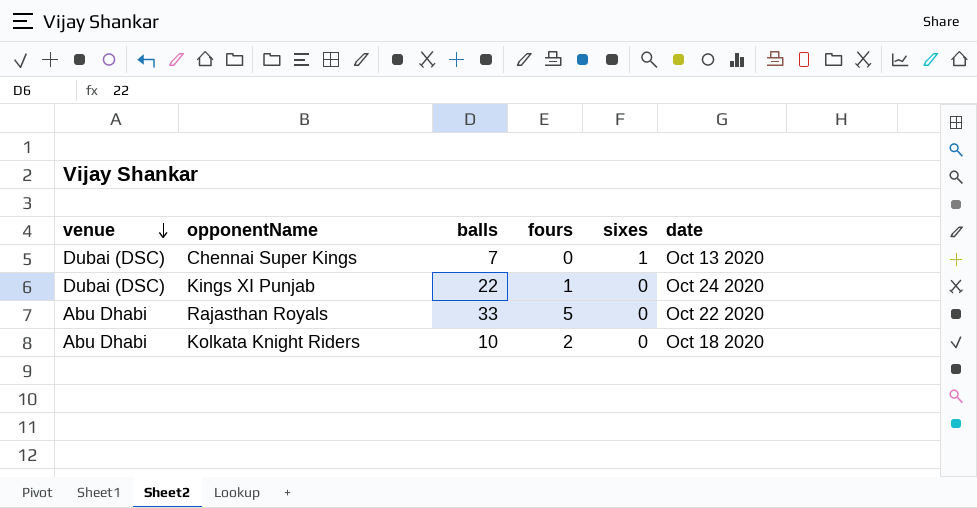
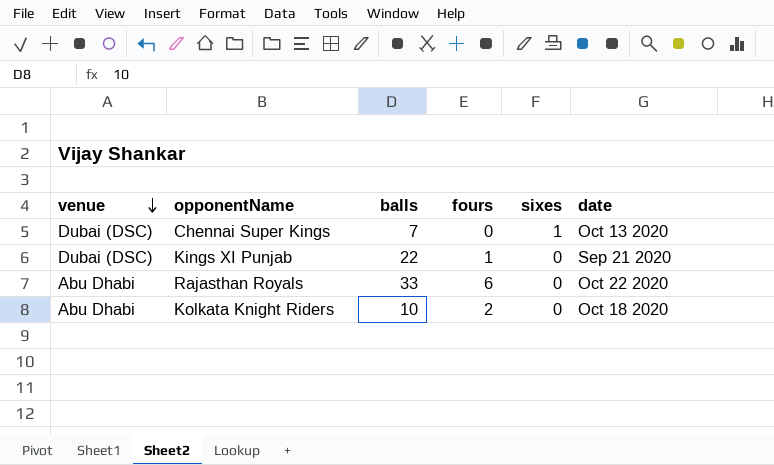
Kings XI Punjab | date: Oct 24 2020 -> Sep 21 2020
Rajasthan Royals | fours: 5 -> 6

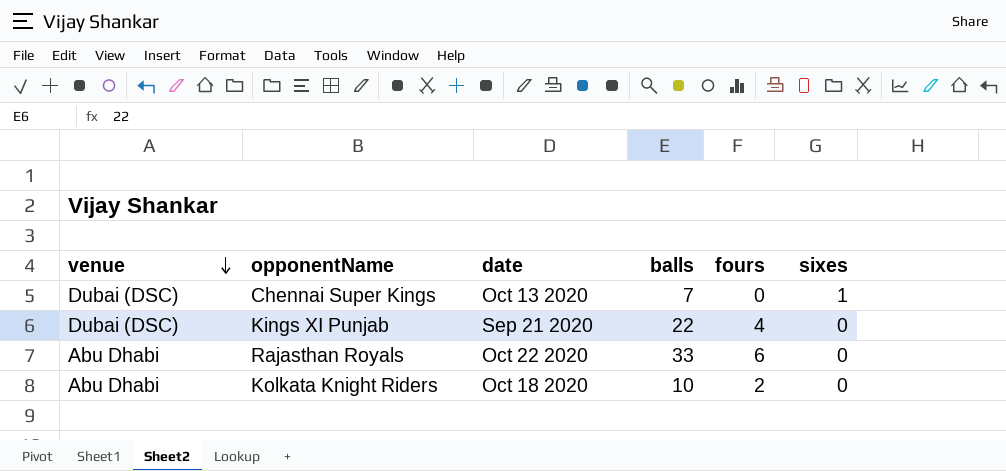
column date | position: 6 -> 3
Kings XI Punjab | fours: 1 -> 4

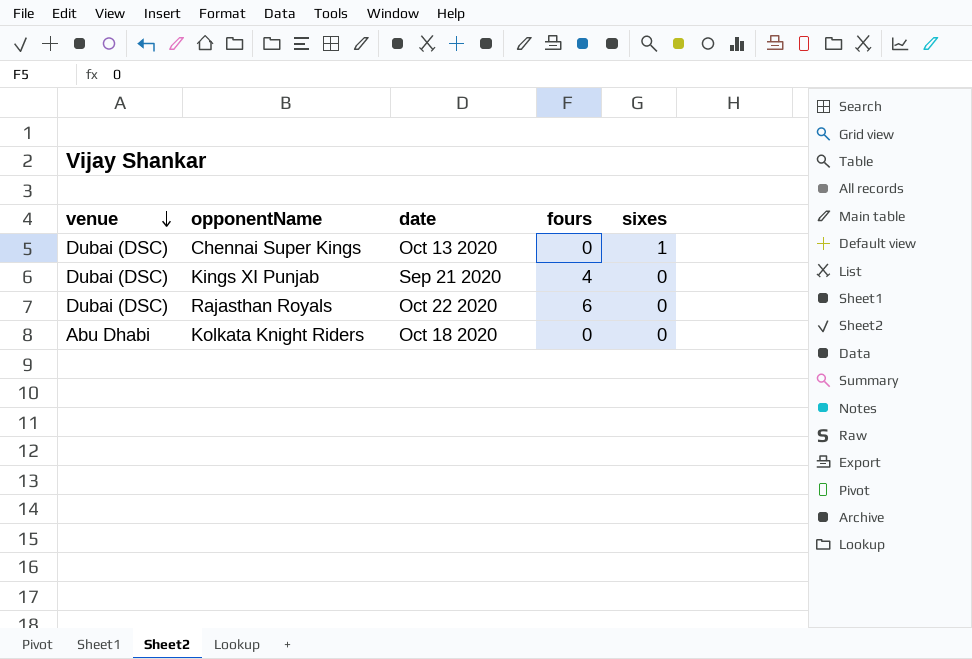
column balls | position: 4 -> none
Rajasthan Royals | venue: Abu Dhabi -> Dubai (DSC)
Kolkata Knight Riders | fours: 2 -> 0

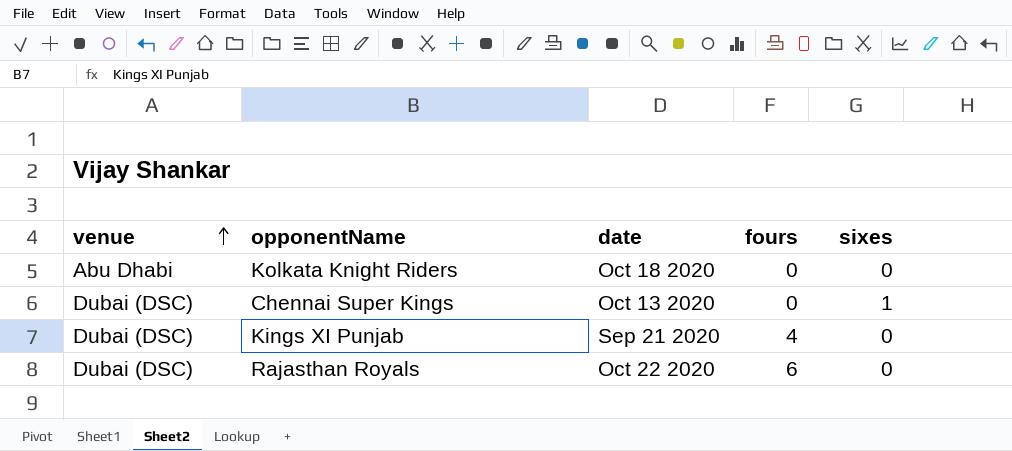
row order: venue descending -> venue ascending

